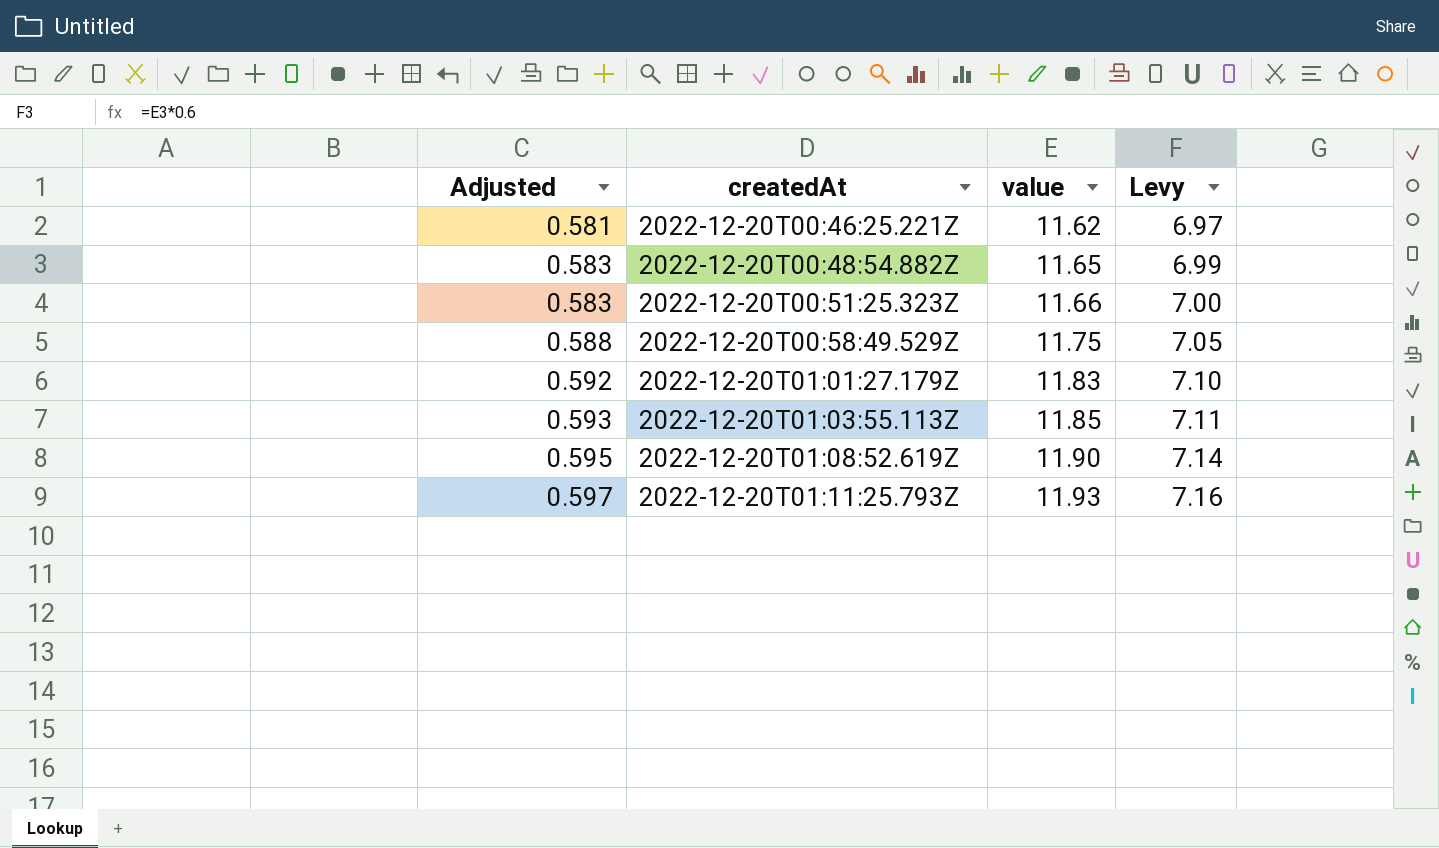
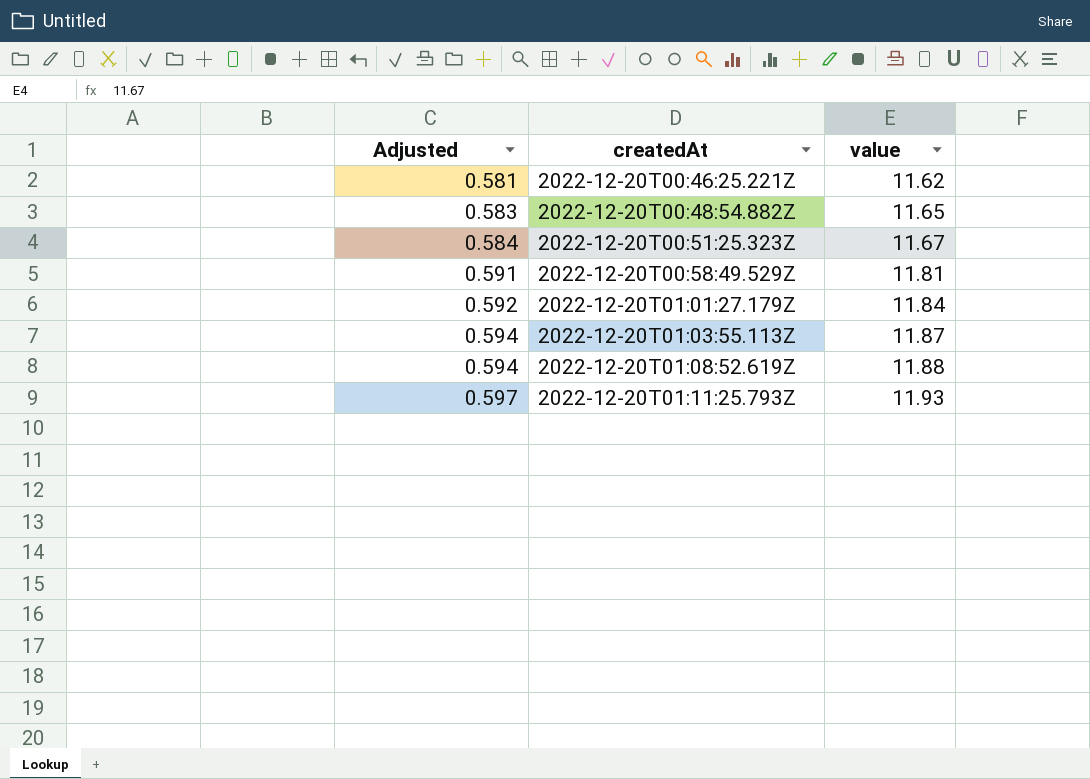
column Levy | formula: [value] * 0.6 -> none
2022-12-20T00:51:25.323Z | Adjusted: 0.583 -> 0.584
2022-12-20T00:51:25.323Z | value: 11.66 -> 11.67
2022-12-20T00:58:49.529Z | Adjusted: 0.588 -> 0.591
2022-12-20T00:58:49.529Z | value: 11.75 -> 11.81
2022-12-20T01:01:27.179Z | value: 11.83 -> 11.84
2022-12-20T01:03:55.113Z | Adjusted: 0.593 -> 0.594
2022-12-20T01:03:55.113Z | value: 11.85 -> 11.87
2022-12-20T01:08:52.619Z | Adjusted: 0.595 -> 0.594
2022-12-20T01:08:52.619Z | value: 11.90 -> 11.88

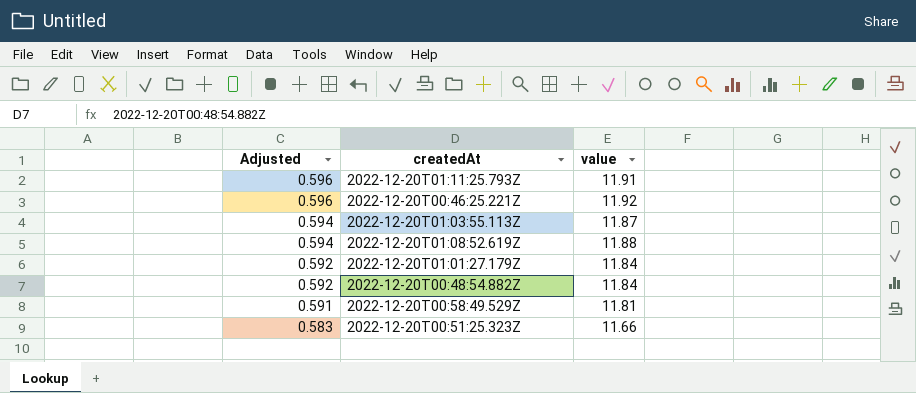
row order: Adjusted ascending -> Adjusted descending
2022-12-20T01:11:25.793Z | Adjusted: 0.597 -> 0.596
2022-12-20T01:11:25.793Z | value: 11.93 -> 11.91
2022-12-20T00:46:25.221Z | Adjusted: 0.581 -> 0.596
2022-12-20T00:46:25.221Z | value: 11.62 -> 11.92
2022-12-20T00:48:54.882Z | Adjusted: 0.583 -> 0.592
2022-12-20T00:48:54.882Z | value: 11.65 -> 11.84
2022-12-20T00:51:25.323Z | Adjusted: 0.584 -> 0.583
2022-12-20T00:51:25.323Z | value: 11.67 -> 11.66

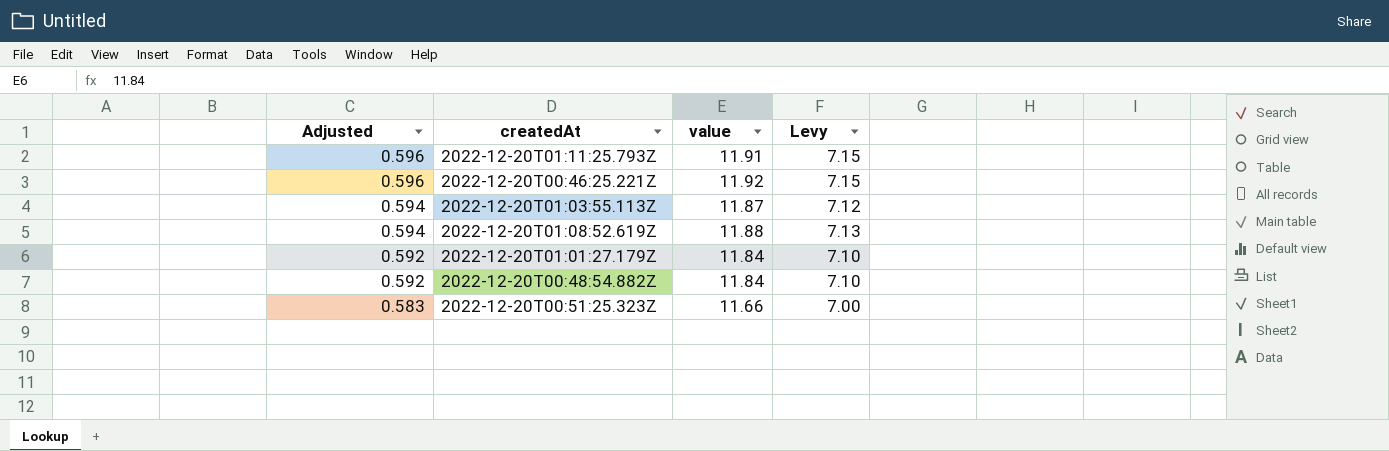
column Levy | formula: none -> [value] * 0.6
row 2022-12-20T00:58:49.529Z: 0.591 | 11.81 -> none

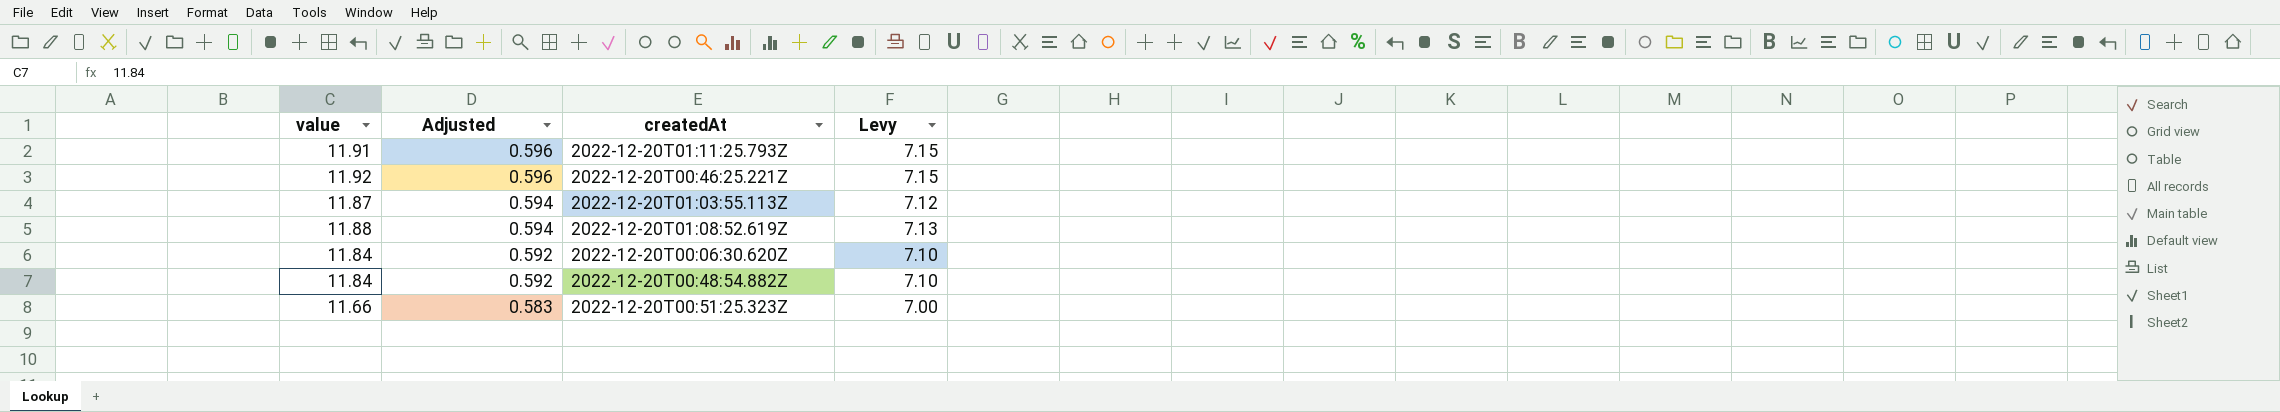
column value | position: 3 -> 1
row 2022-12-20T01:01:27.179Z: 0.592 | 11.84 | 7.10 -> none
row 2022-12-20T00:06:30.620Z: none -> 11.84 | 0.592 | 7.10

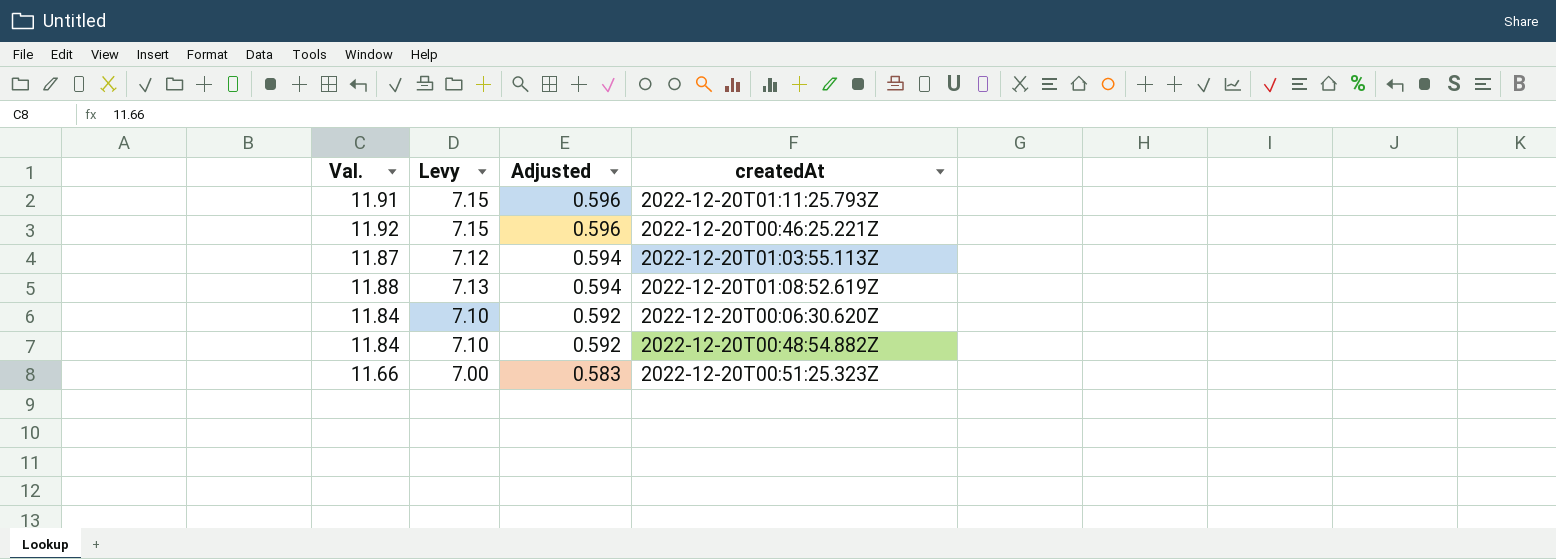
column name: value -> Val.
column Levy | position: 4 -> 2

